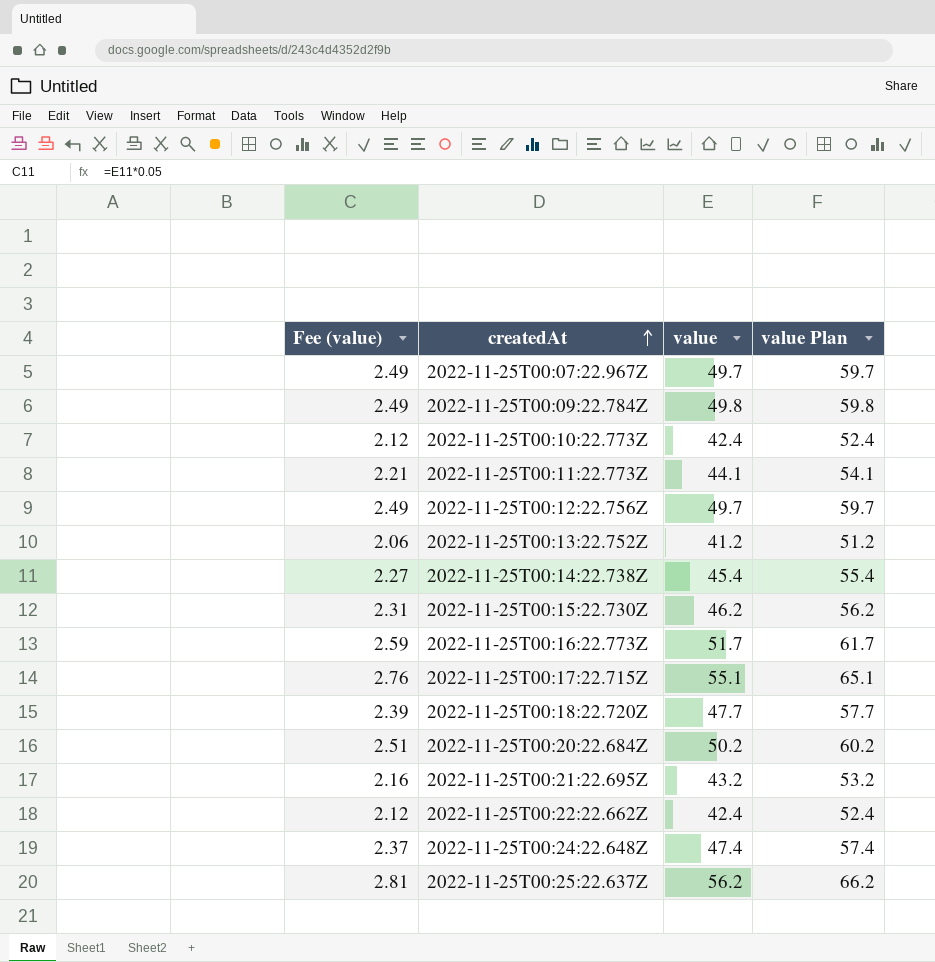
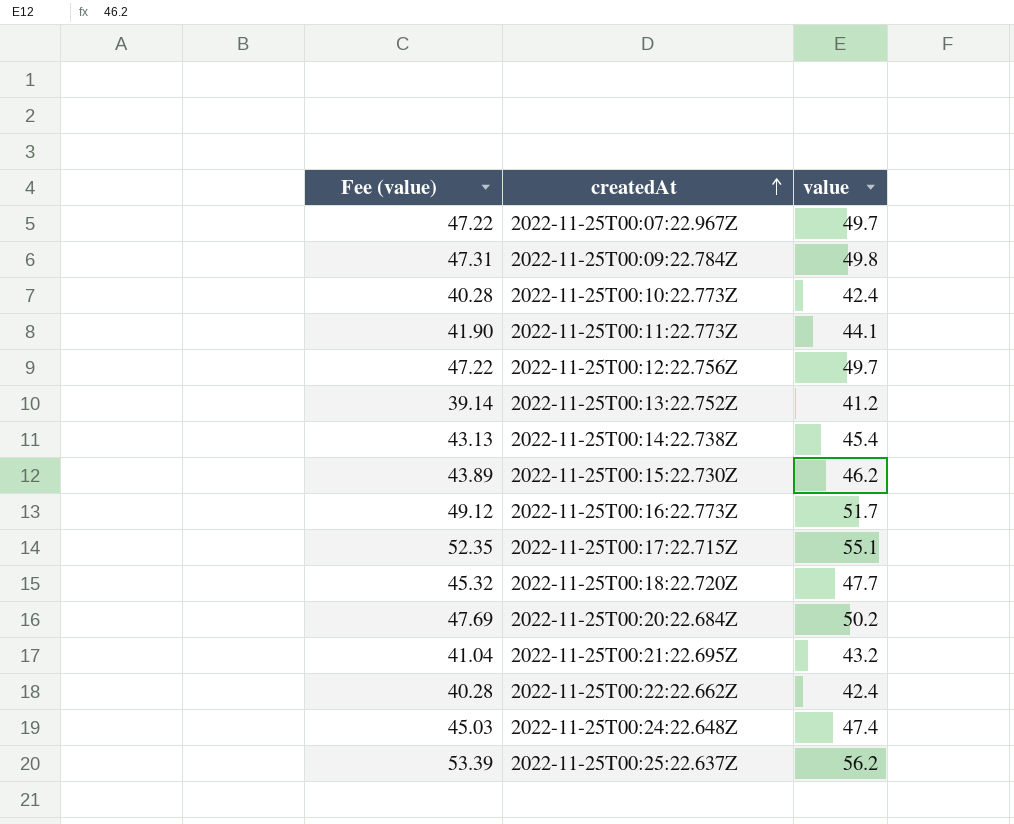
column value Plan | formula: [value] + 10 -> none
column Fee (value) | formula: [value] * 0.05 -> [value] * 0.95

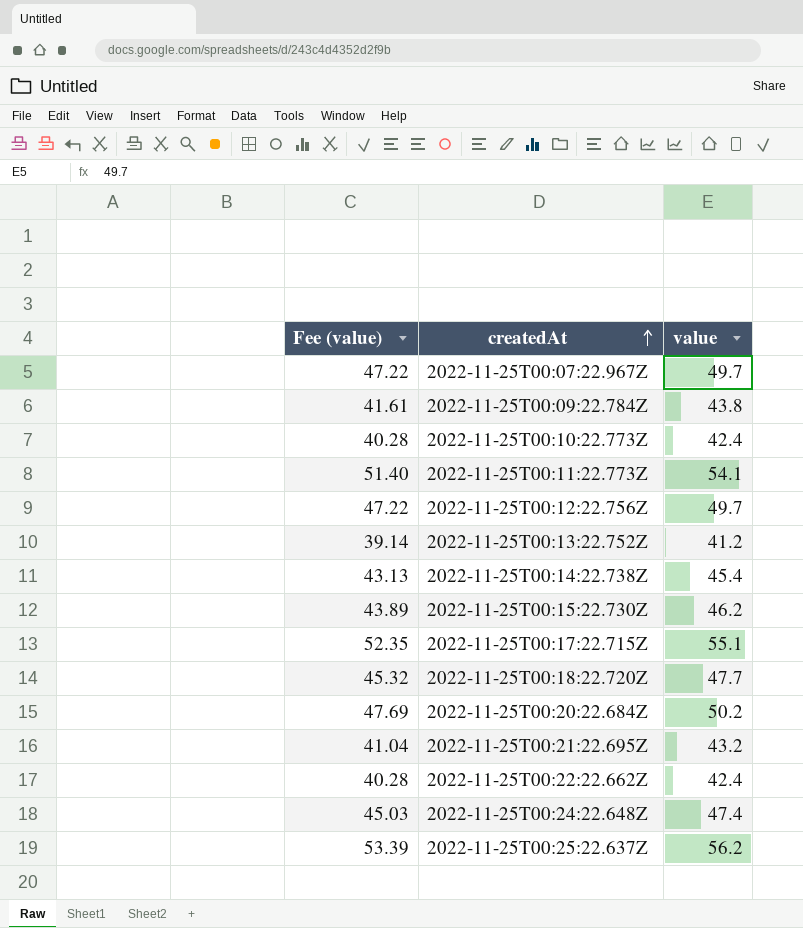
row 2022-11-25T00:16:22.773Z: 49.12 | 51.7 -> none
2022-11-25T00:09:22.784Z | Fee (value): 47.31 -> 41.61
2022-11-25T00:09:22.784Z | value: 49.8 -> 43.8
2022-11-25T00:11:22.773Z | Fee (value): 41.90 -> 51.40
2022-11-25T00:11:22.773Z | value: 44.1 -> 54.1

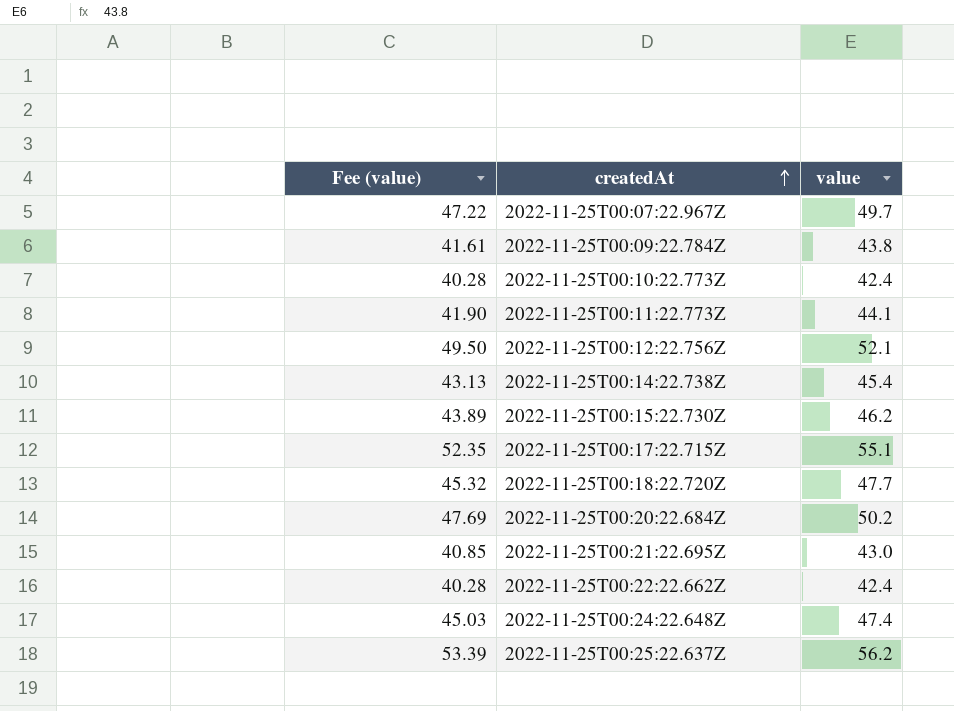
row 2022-11-25T00:13:22.752Z: 39.14 | 41.2 -> none
2022-11-25T00:11:22.773Z | Fee (value): 51.40 -> 41.90
2022-11-25T00:11:22.773Z | value: 54.1 -> 44.1
2022-11-25T00:12:22.756Z | Fee (value): 47.22 -> 49.50
2022-11-25T00:12:22.756Z | value: 49.7 -> 52.1
2022-11-25T00:21:22.695Z | Fee (value): 41.04 -> 40.85
2022-11-25T00:21:22.695Z | value: 43.2 -> 43.0

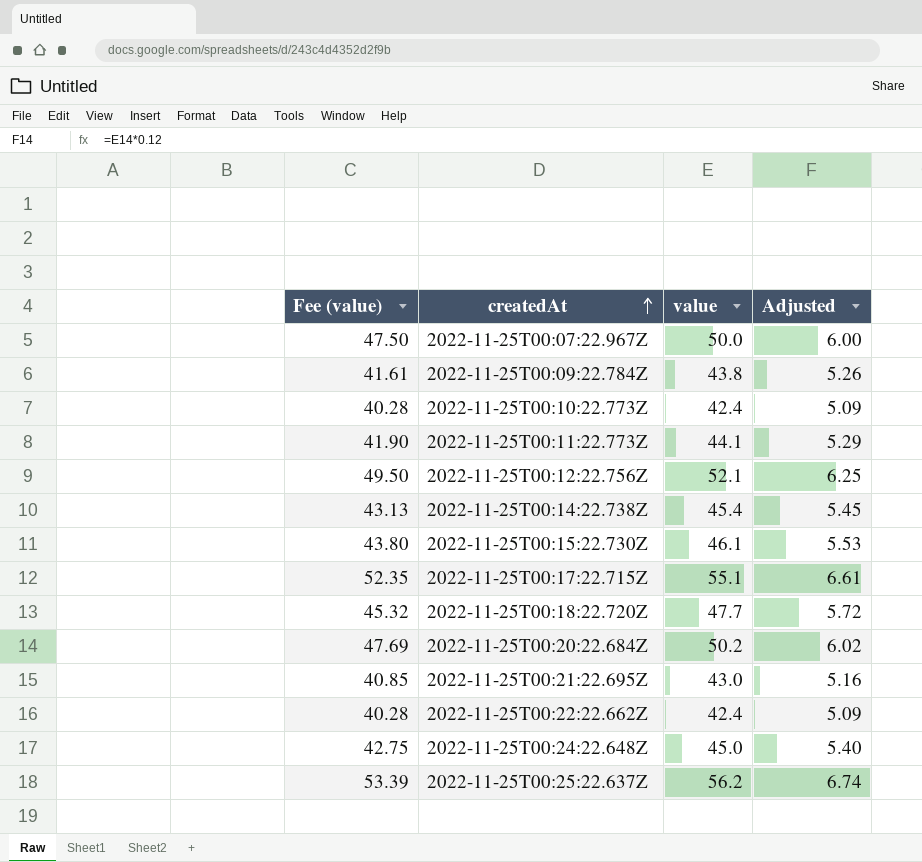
column Adjusted | formula: none -> [value] * 0.12
2022-11-25T00:07:22.967Z | Fee (value): 47.22 -> 47.50
2022-11-25T00:07:22.967Z | value: 49.7 -> 50.0
2022-11-25T00:15:22.730Z | Fee (value): 43.89 -> 43.80
2022-11-25T00:15:22.730Z | value: 46.2 -> 46.1
2022-11-25T00:24:22.648Z | Fee (value): 45.03 -> 42.75
2022-11-25T00:24:22.648Z | value: 47.4 -> 45.0

